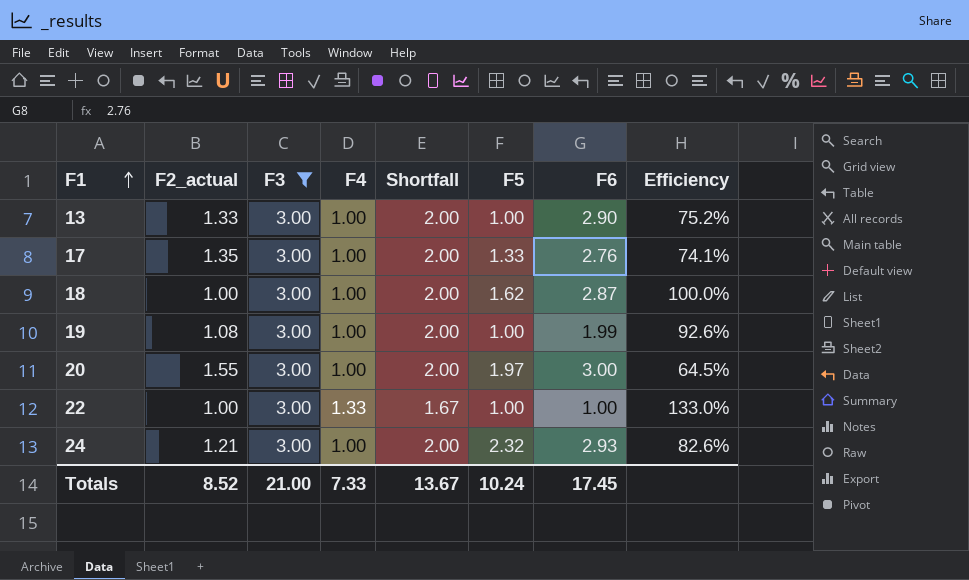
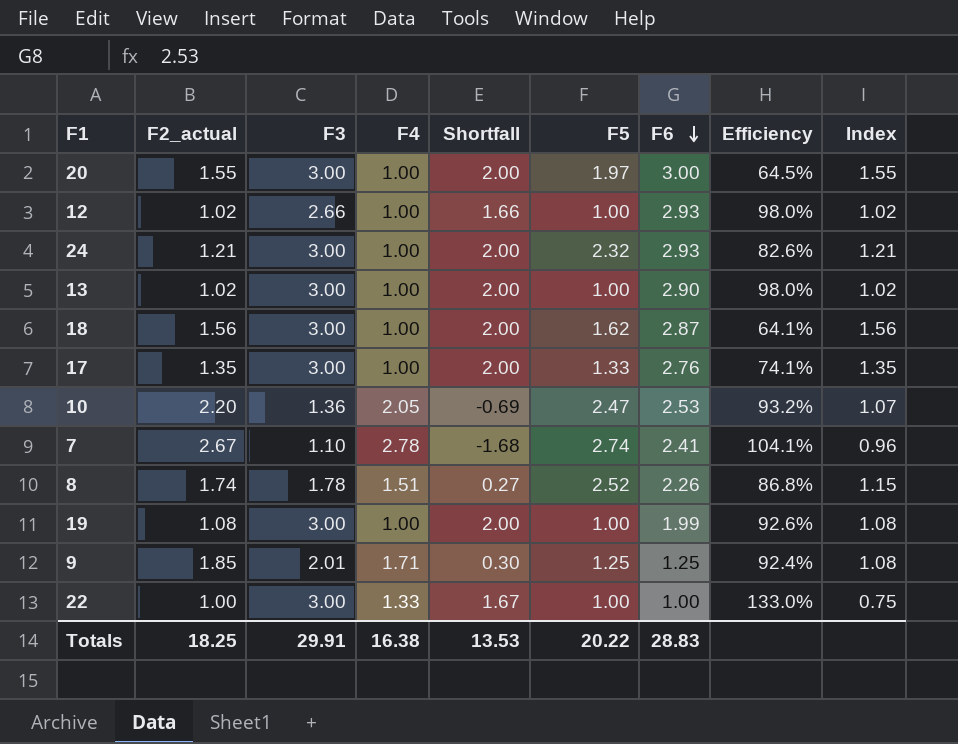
filter: F3 = 3.00 -> none
row order: F1 ascending -> F6 descending
column Index | formula: none -> [F2_actual] / [F4]
13 | F2_actual: 1.33 -> 1.02
13 | Efficiency: 75.2% -> 98.0%
18 | F2_actual: 1.00 -> 1.56
18 | Efficiency: 100.0% -> 64.1%
Totals | F2_actual: 8.52 -> 18.25
Totals | F3: 21.00 -> 29.91
Totals | F4: 7.33 -> 16.38
Totals | Shortfall: 13.67 -> 13.53
Totals | F5: 10.24 -> 20.22
Totals | F6: 17.45 -> 28.83

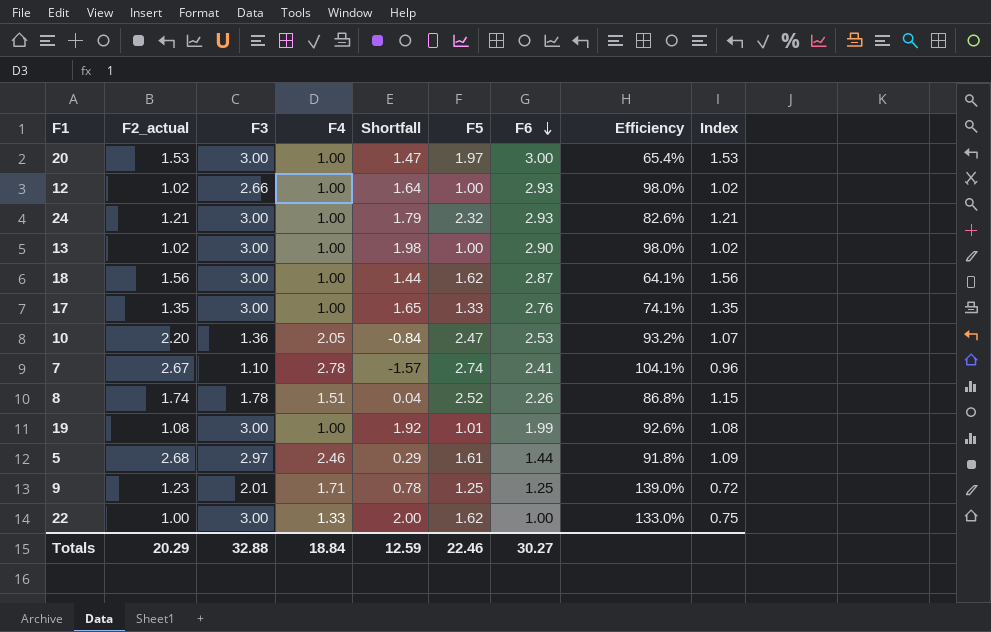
column Shortfall | formula: [F3] - [F4] -> [F3] - [F2_actual]
20 | F2_actual: 1.55 -> 1.53
20 | Efficiency: 64.5% -> 65.4%
20 | Index: 1.55 -> 1.53
19 | F5: 1.00 -> 1.01
row 5: none -> 2.68 | 2.97 | 2.46 | 0.29 | 1.61 | 1.44 | 91.8% | 1.09
9 | F2_actual: 1.85 -> 1.23
9 | Efficiency: 92.4% -> 139.0%
9 | Index: 1.08 -> 0.72
22 | F5: 1.00 -> 1.62
Totals | F2_actual: 18.25 -> 20.29
Totals | F3: 29.91 -> 32.88
Totals | F4: 16.38 -> 18.84
Totals | Shortfall: 13.53 -> 12.59
Totals | F5: 20.22 -> 22.46
Totals | F6: 28.83 -> 30.27

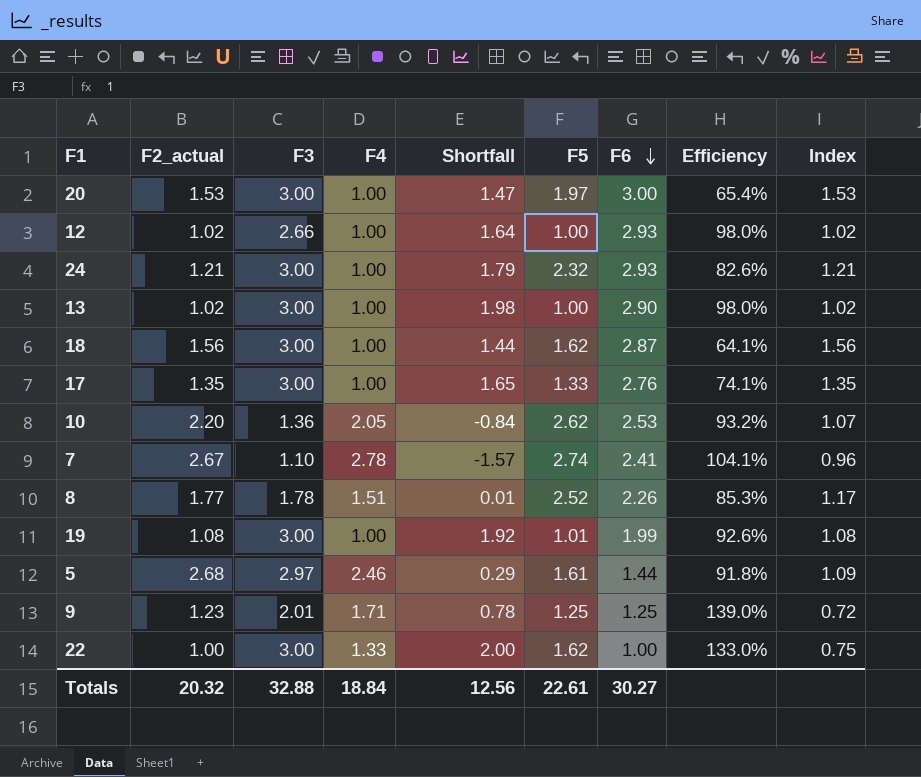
10 | F5: 2.47 -> 2.62
8 | F2_actual: 1.74 -> 1.77
8 | Shortfall: 0.04 -> 0.01
8 | Efficiency: 86.8% -> 85.3%
8 | Index: 1.15 -> 1.17
Totals | F2_actual: 20.29 -> 20.32
Totals | Shortfall: 12.59 -> 12.56
Totals | F5: 22.46 -> 22.61

